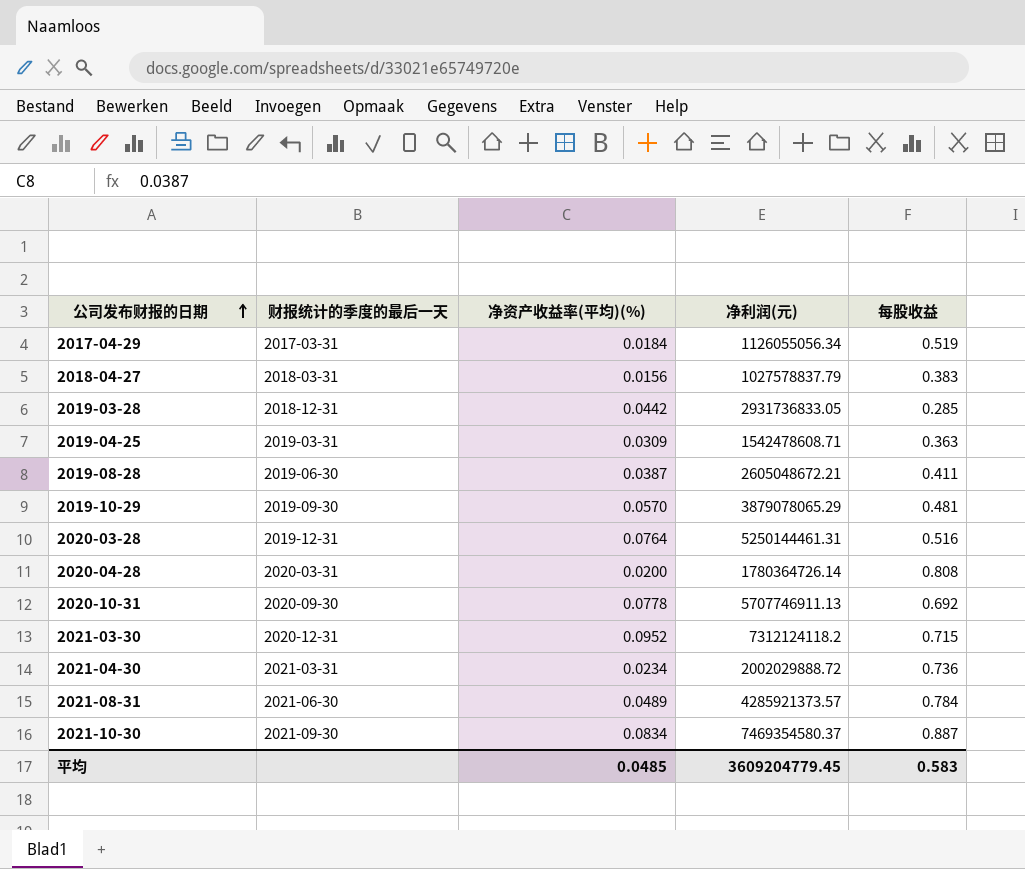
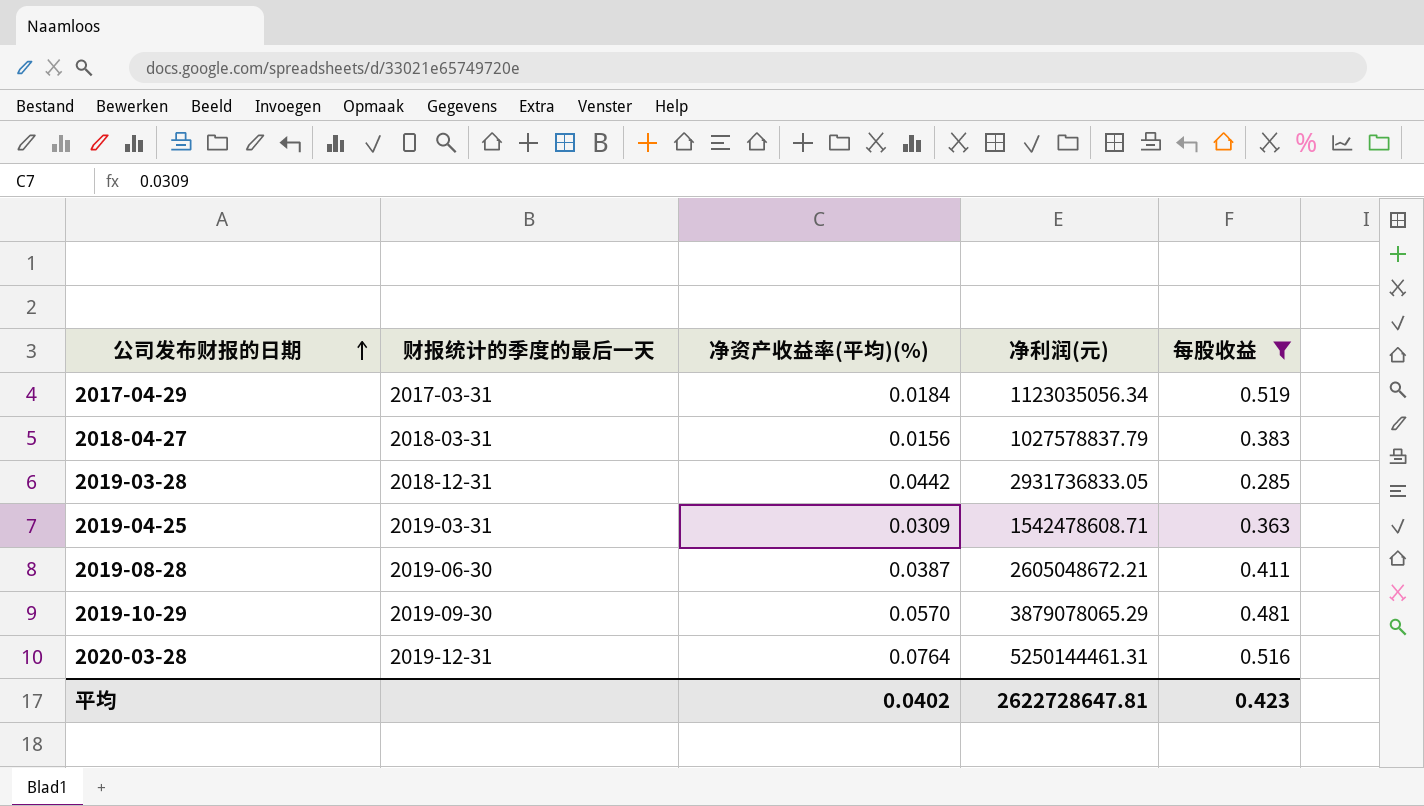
filter: none -> 每股收益 <= 0.519
2017-04-29 | 净利润(元): 1126055056.34 -> 1123035056.34
平均 | 净资产收益率(平均)(%): 0.0485 -> 0.0402
平均 | 净利润(元): 3609204779.45 -> 2622728647.81
平均 | 每股收益: 0.583 -> 0.423

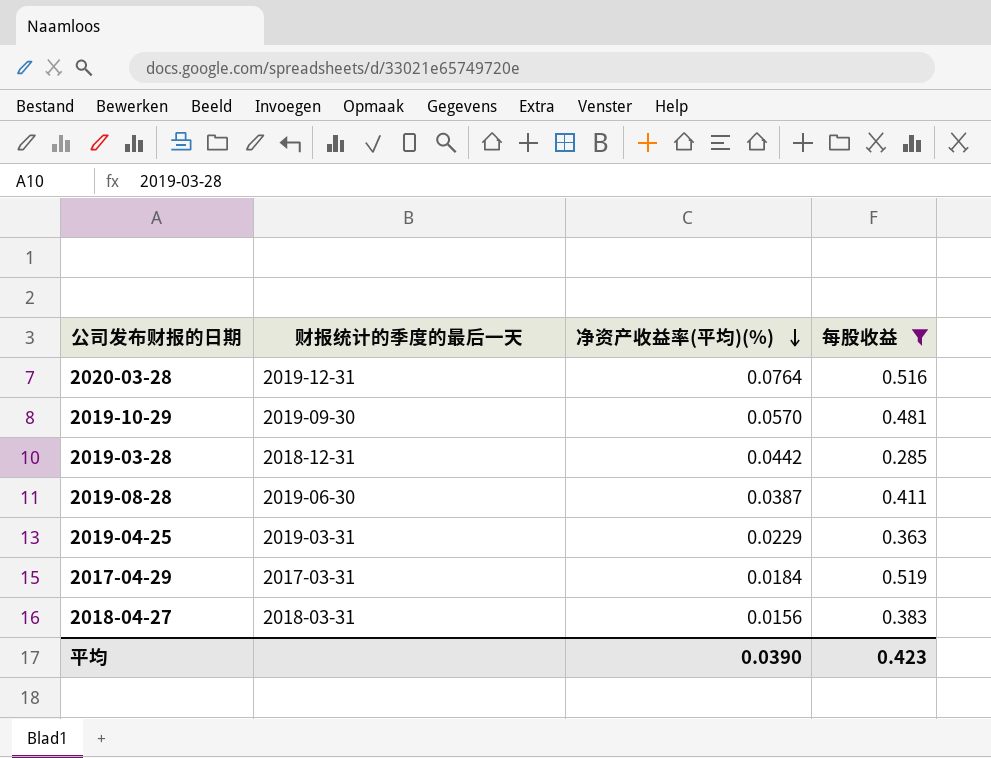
row order: 公司发布财报的日期 ascending -> 净资产收益率(平均)(%) descending
column 净利润(元) | position: 4 -> none
2019-04-25 | 净资产收益率(平均)(%): 0.0309 -> 0.0229
平均 | 净资产收益率(平均)(%): 0.0402 -> 0.0390

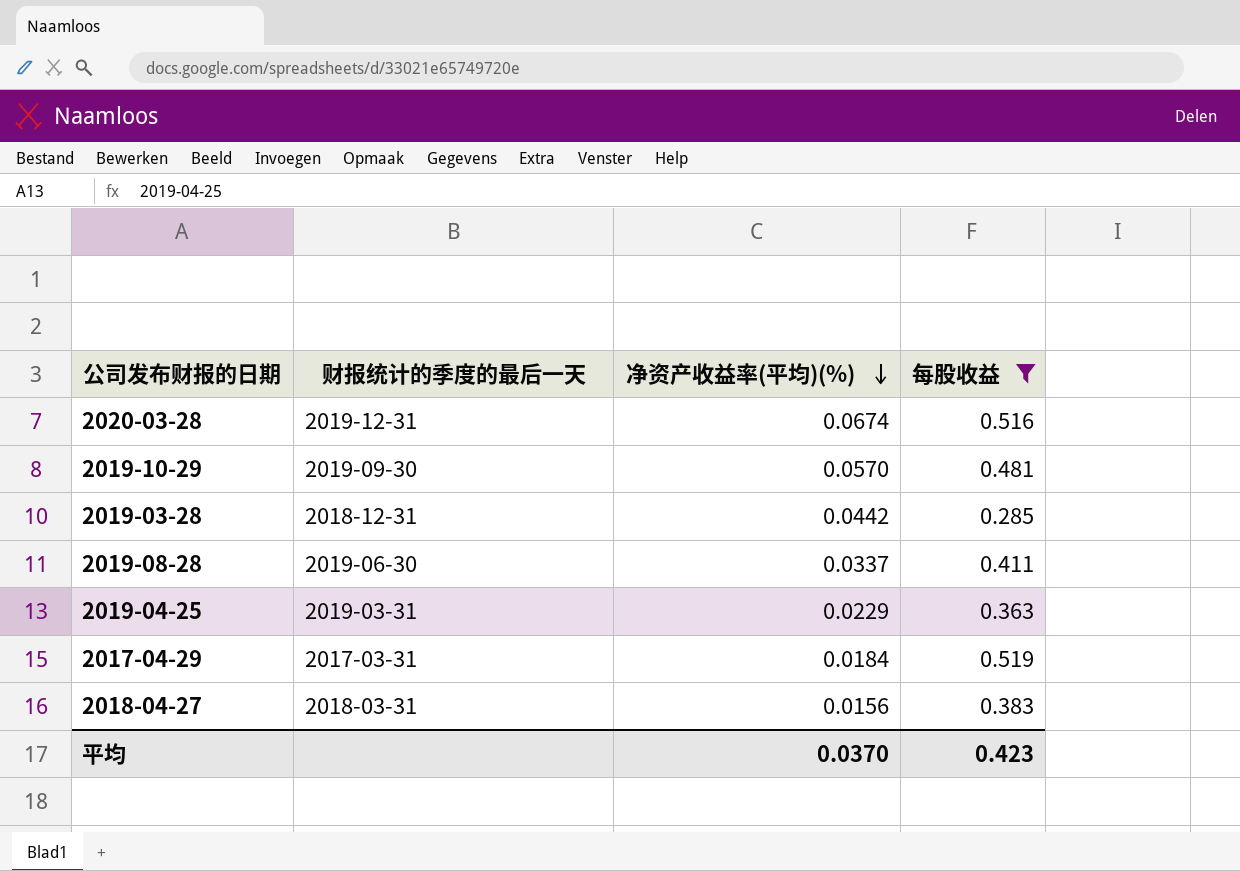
2020-03-28 | 净资产收益率(平均)(%): 0.0764 -> 0.0674
2019-08-28 | 净资产收益率(平均)(%): 0.0387 -> 0.0337
平均 | 净资产收益率(平均)(%): 0.0390 -> 0.0370

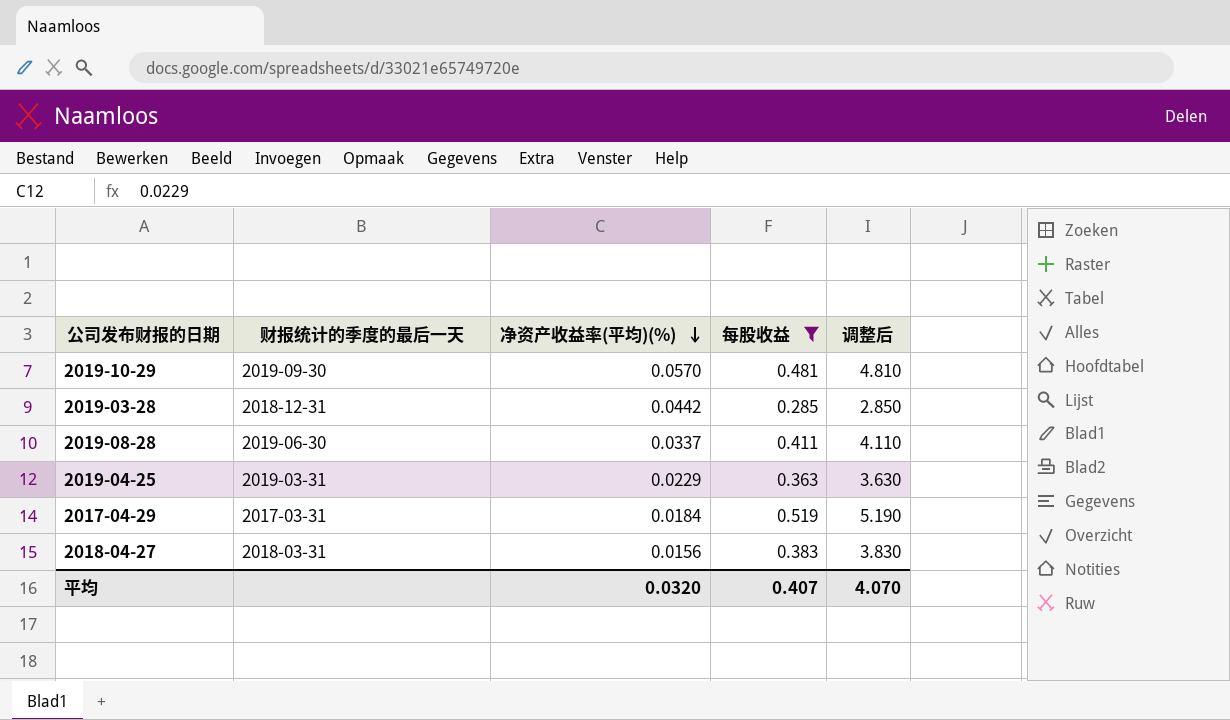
column 调整后 | formula: none -> [每股收益] * 10
row 2020-03-28: 2019-12-31 | 0.0674 | 0.516 -> none
平均 | 净资产收益率(平均)(%): 0.0370 -> 0.0320
平均 | 每股收益: 0.423 -> 0.407

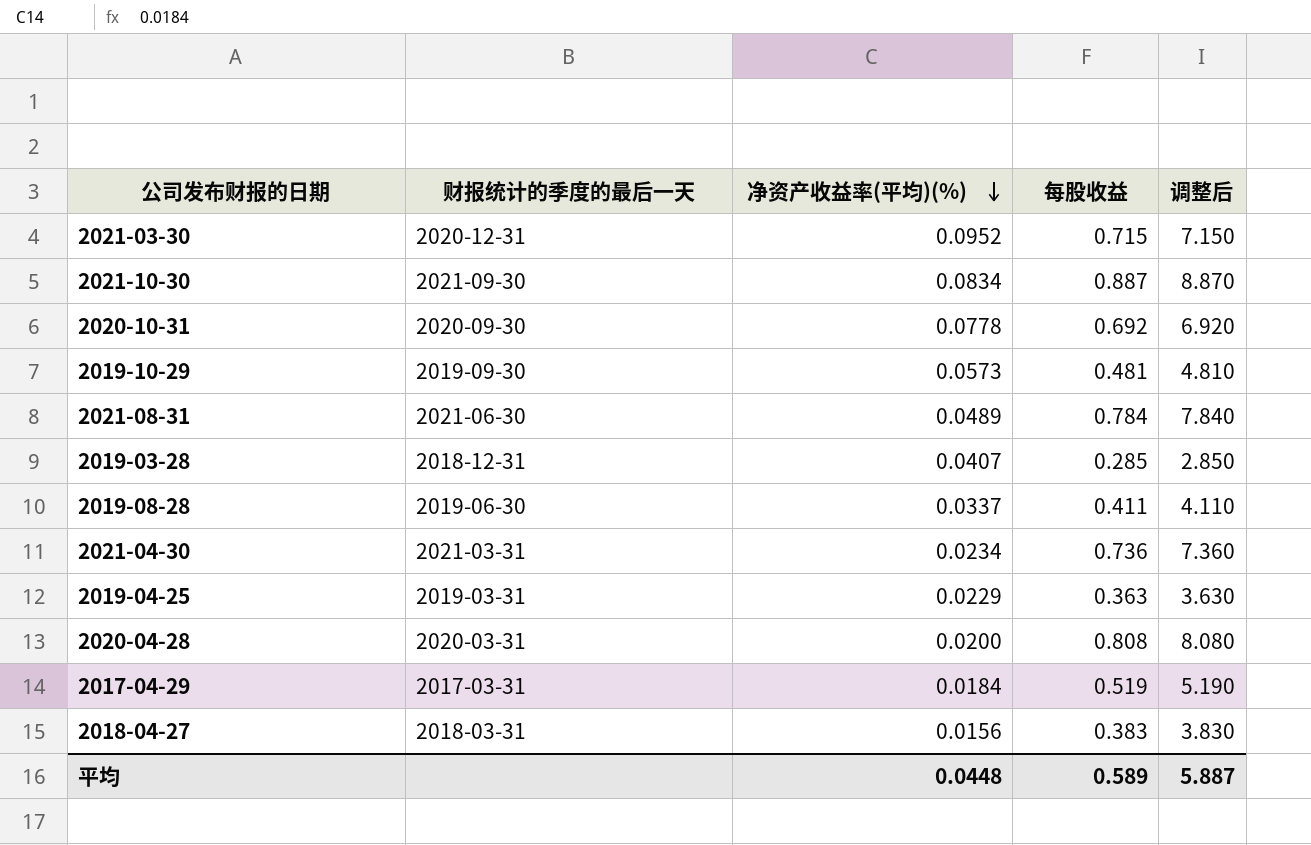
filter: 每股收益 <= 0.519 -> none
2019-10-29 | 净资产收益率(平均)(%): 0.0570 -> 0.0573
2019-03-28 | 净资产收益率(平均)(%): 0.0442 -> 0.0407
平均 | 净资产收益率(平均)(%): 0.0320 -> 0.0448
平均 | 每股收益: 0.407 -> 0.589
平均 | 调整后: 4.070 -> 5.887

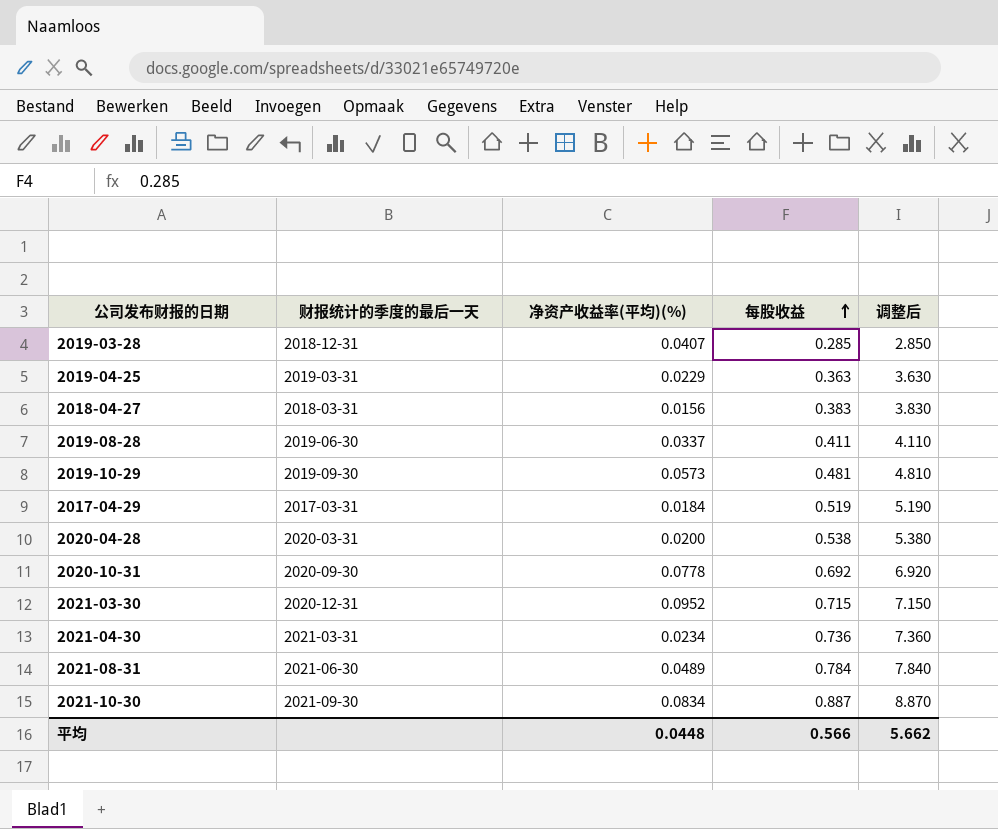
row order: 净资产收益率(平均)(%) descending -> 每股收益 ascending
2020-04-28 | 每股收益: 0.808 -> 0.538
2020-04-28 | 调整后: 8.080 -> 5.380
平均 | 每股收益: 0.589 -> 0.566
平均 | 调整后: 5.887 -> 5.662

